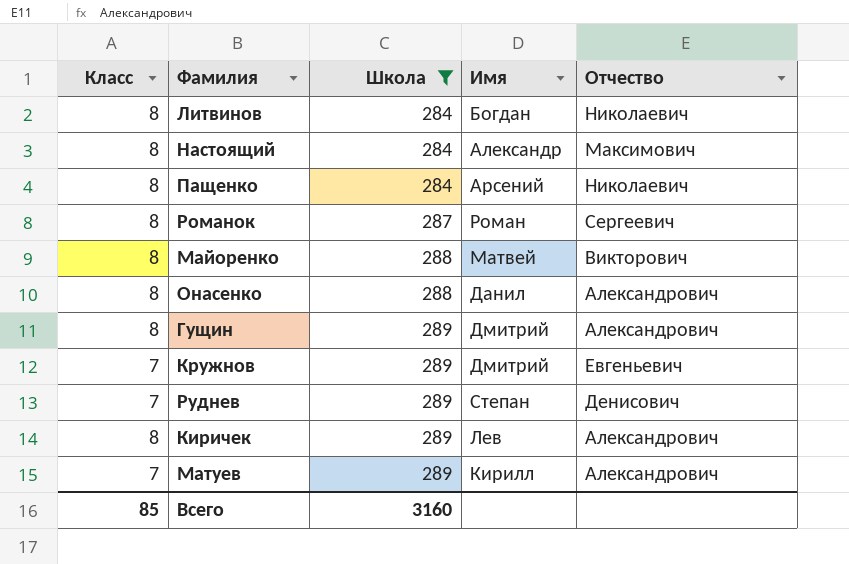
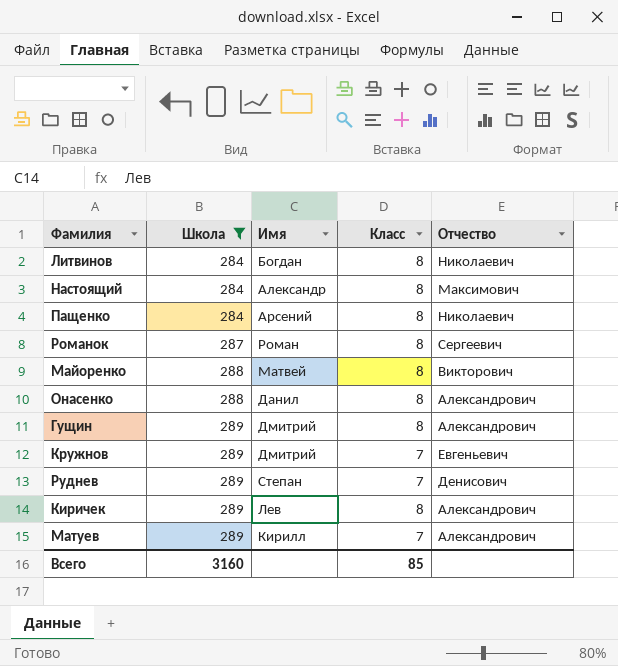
column Класс | position: 1 -> 4

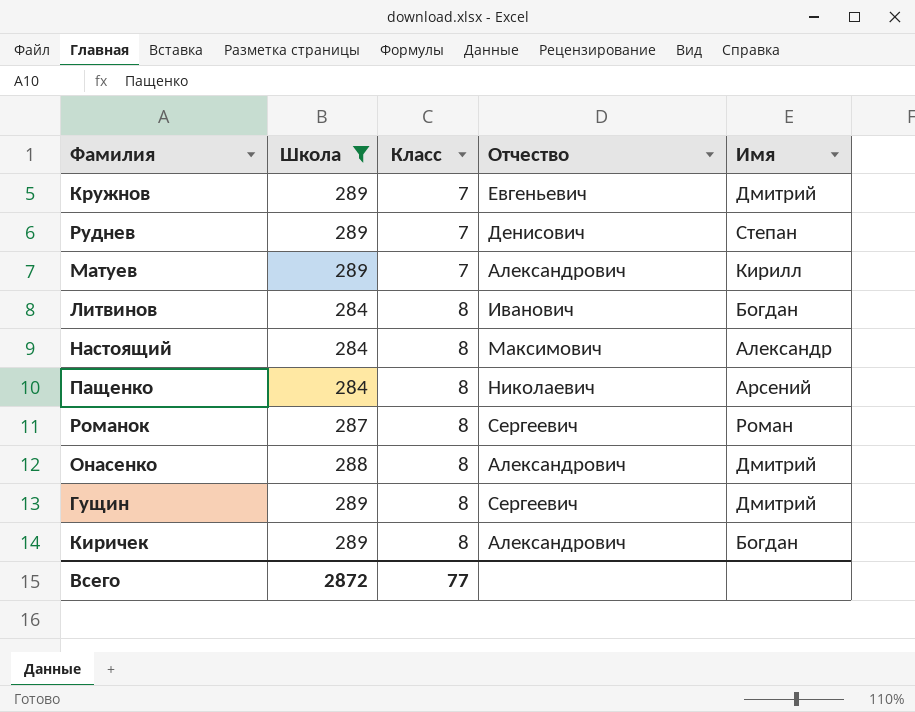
row order: Школа ascending -> Класс ascending
column Имя | position: 3 -> 5
row Майоренко: 288 | Матвей | 8 | Викторович -> none
Литвинов | Отчество: Николаевич -> Иванович
Онасенко | Имя: Данил -> Дмитрий
Гущин | Отчество: Александрович -> Сергеевич
Киричек | Имя: Лев -> Богдан
Всего | Школа: 3160 -> 2872
Всего | Класс: 85 -> 77

